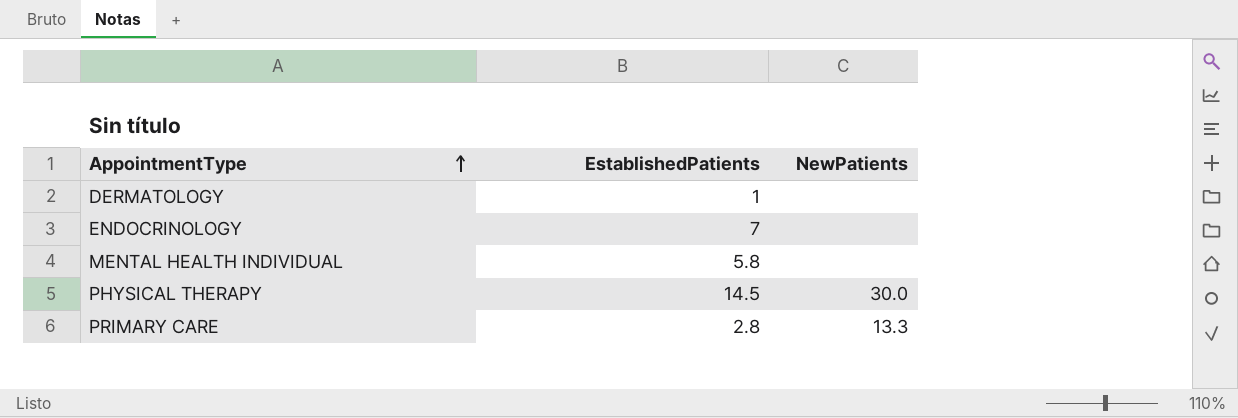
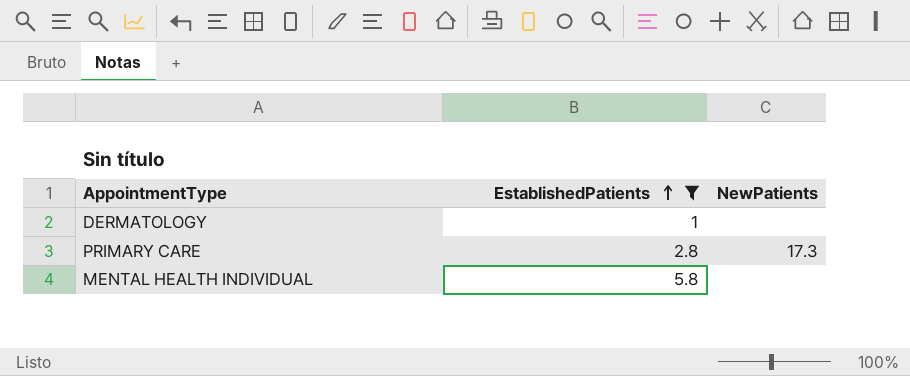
filter: none -> EstablishedPatients <= 5.8
row order: AppointmentType ascending -> EstablishedPatients ascending
PRIMARY CARE | NewPatients: 13.3 -> 17.3

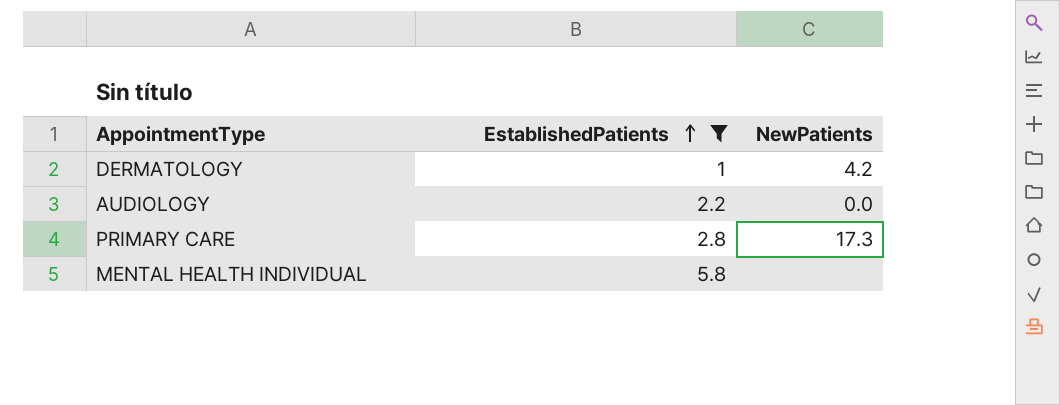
DERMATOLOGY | NewPatients: none -> 4.2
row AUDIOLOGY: none -> 2.2 | 0.0

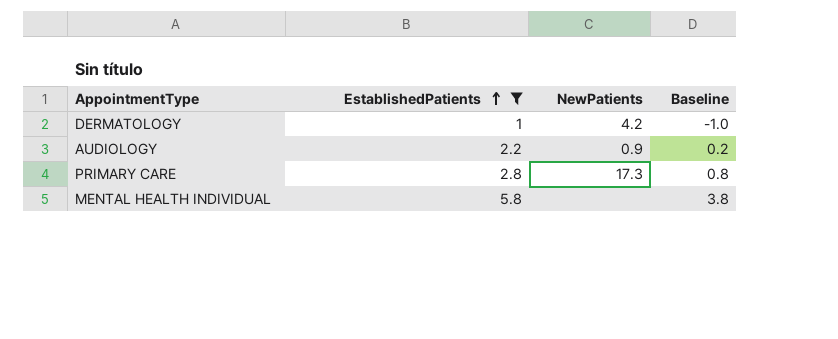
column Baseline | formula: none -> [EstablishedPatients] - 2
AUDIOLOGY | NewPatients: 0.0 -> 0.9

